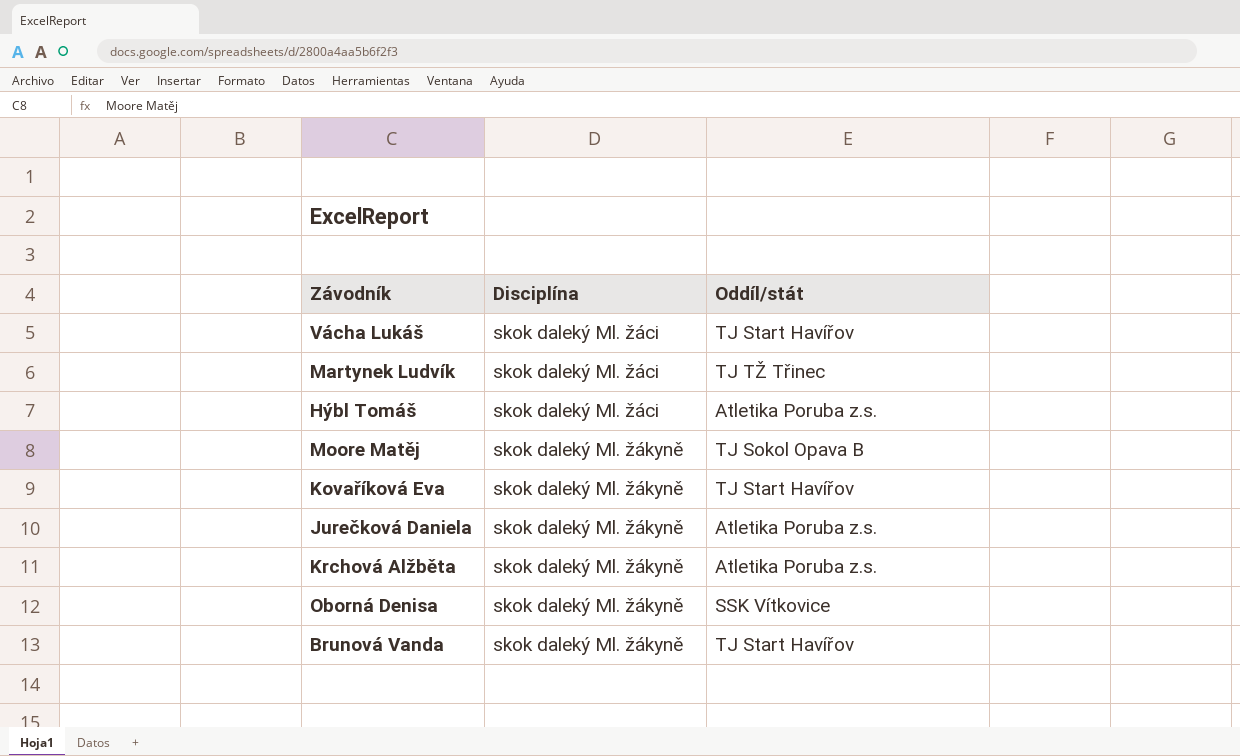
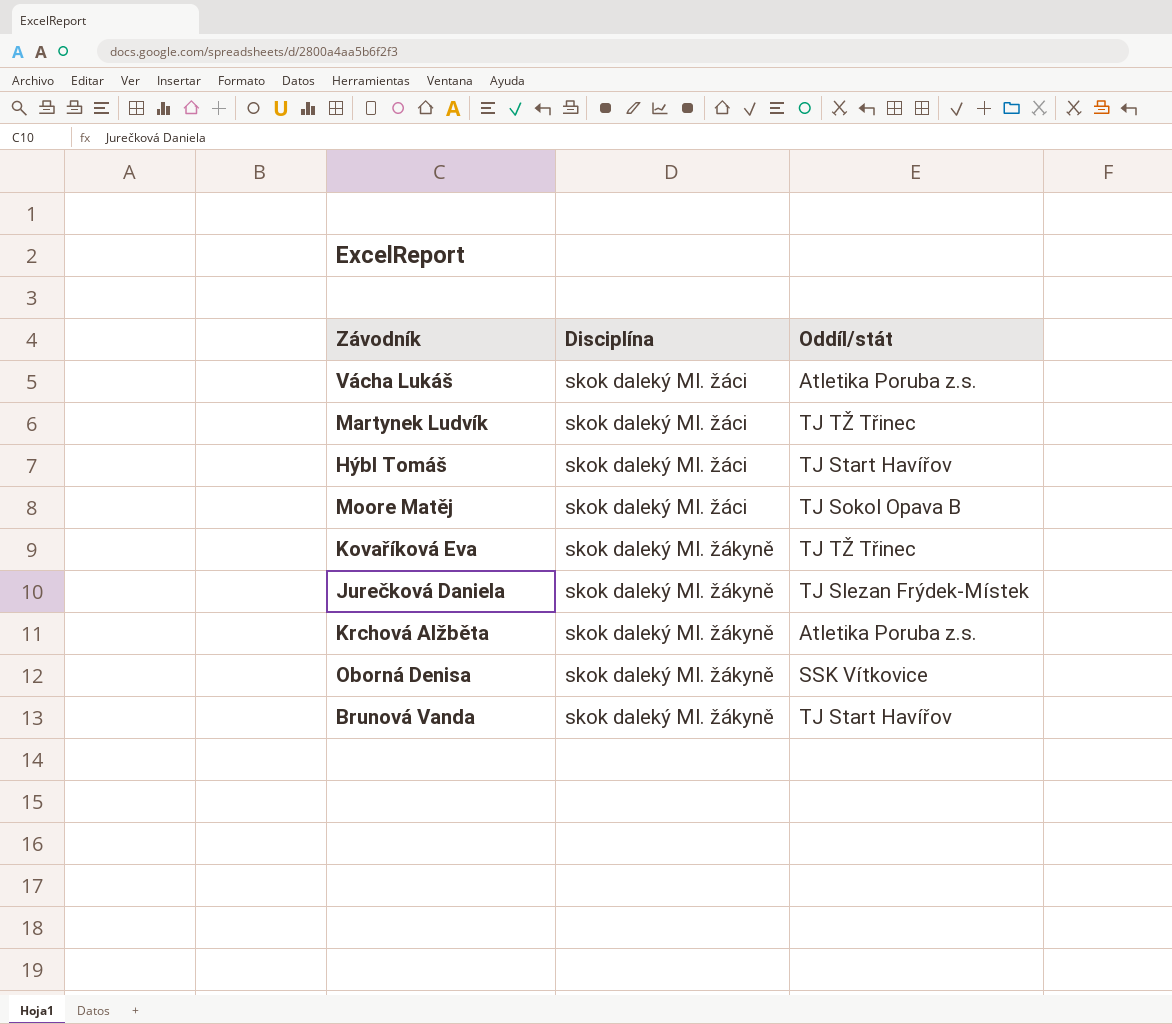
Vácha Lukáš | Oddíl/stát: TJ Start Havířov -> Atletika Poruba z.s.
Hýbl Tomáš | Oddíl/stát: Atletika Poruba z.s. -> TJ Start Havířov
Moore Matěj | Disciplína: skok daleký Ml. žákyně -> skok daleký Ml. žáci
Kovaříková Eva | Oddíl/stát: TJ Start Havířov -> TJ TŽ Třinec
Jurečková Daniela | Oddíl/stát: Atletika Poruba z.s. -> TJ Slezan Frýdek-Místek

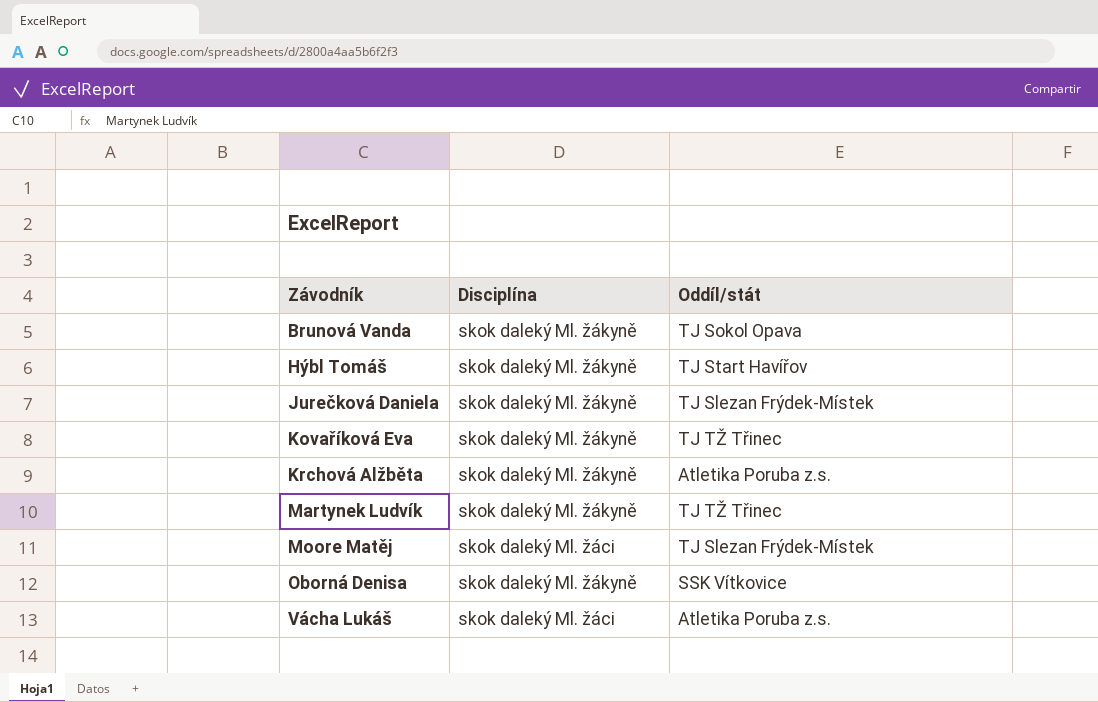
row order: Disciplína ascending -> Závodník ascending
Brunová Vanda | Oddíl/stát: TJ Start Havířov -> TJ Sokol Opava
Hýbl Tomáš | Disciplína: skok daleký Ml. žáci -> skok daleký Ml. žákyně
Martynek Ludvík | Disciplína: skok daleký Ml. žáci -> skok daleký Ml. žákyně
Moore Matěj | Oddíl/stát: TJ Sokol Opava B -> TJ Slezan Frýdek-Místek

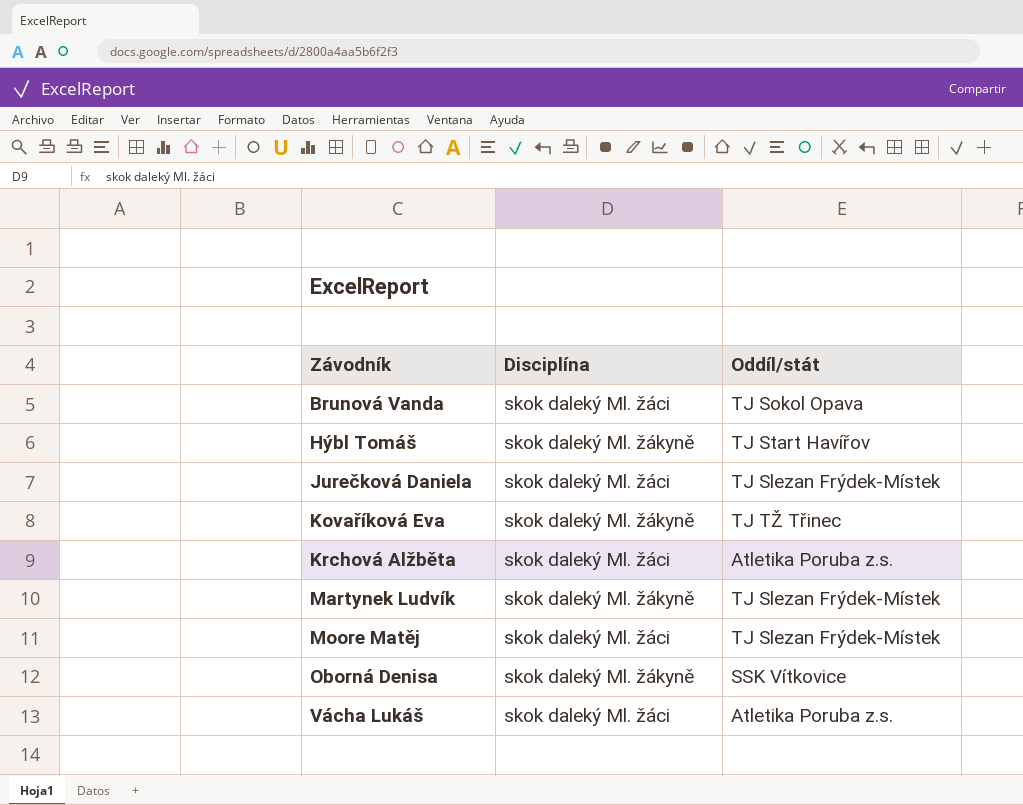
Brunová Vanda | Disciplína: skok daleký Ml. žákyně -> skok daleký Ml. žáci
Jurečková Daniela | Disciplína: skok daleký Ml. žákyně -> skok daleký Ml. žáci
Krchová Alžběta | Disciplína: skok daleký Ml. žákyně -> skok daleký Ml. žáci
Martynek Ludvík | Oddíl/stát: TJ TŽ Třinec -> TJ Slezan Frýdek-Místek

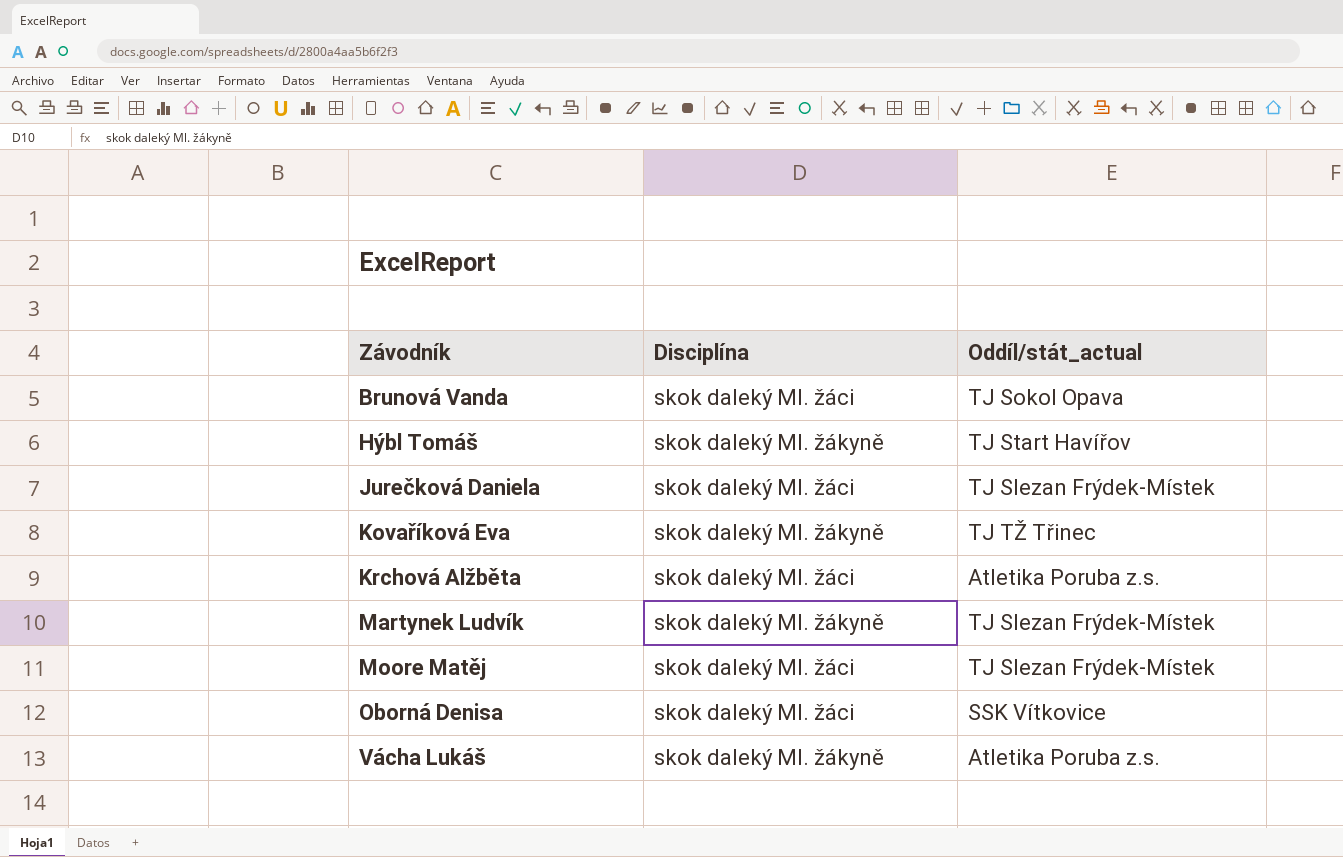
column name: Oddíl/stát -> Oddíl/stát_actual
Oborná Denisa | Disciplína: skok daleký Ml. žákyně -> skok daleký Ml. žáci
Vácha Lukáš | Disciplína: skok daleký Ml. žáci -> skok daleký Ml. žákyně

